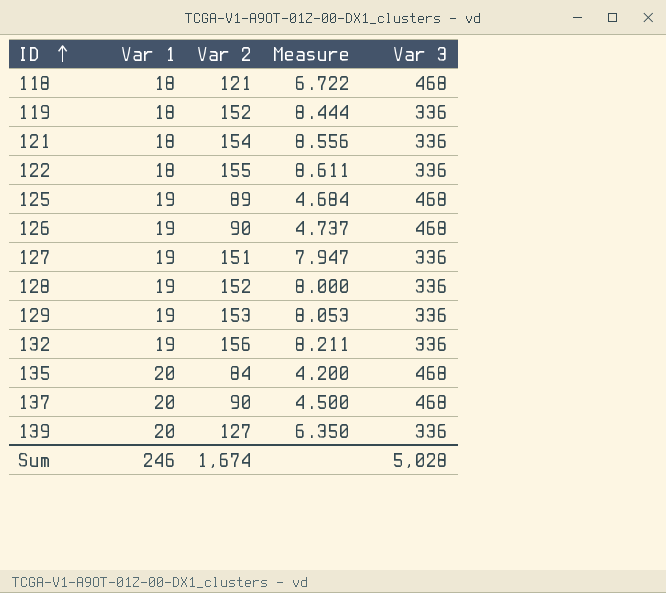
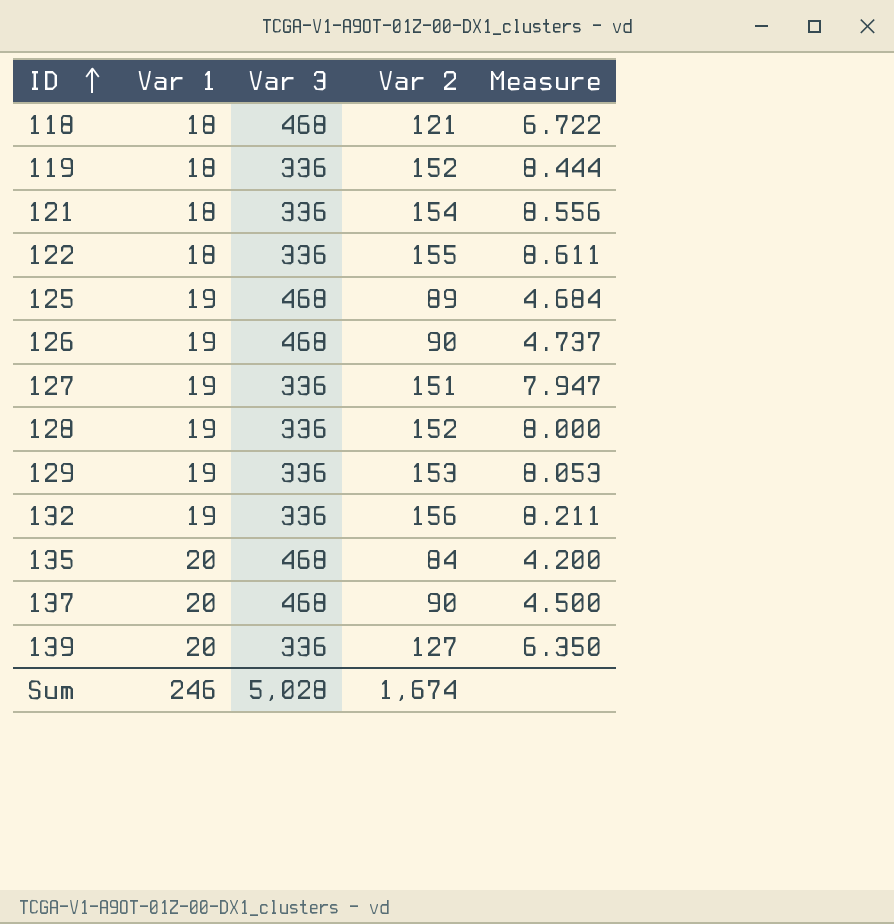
column Var 3 | position: 5 -> 3

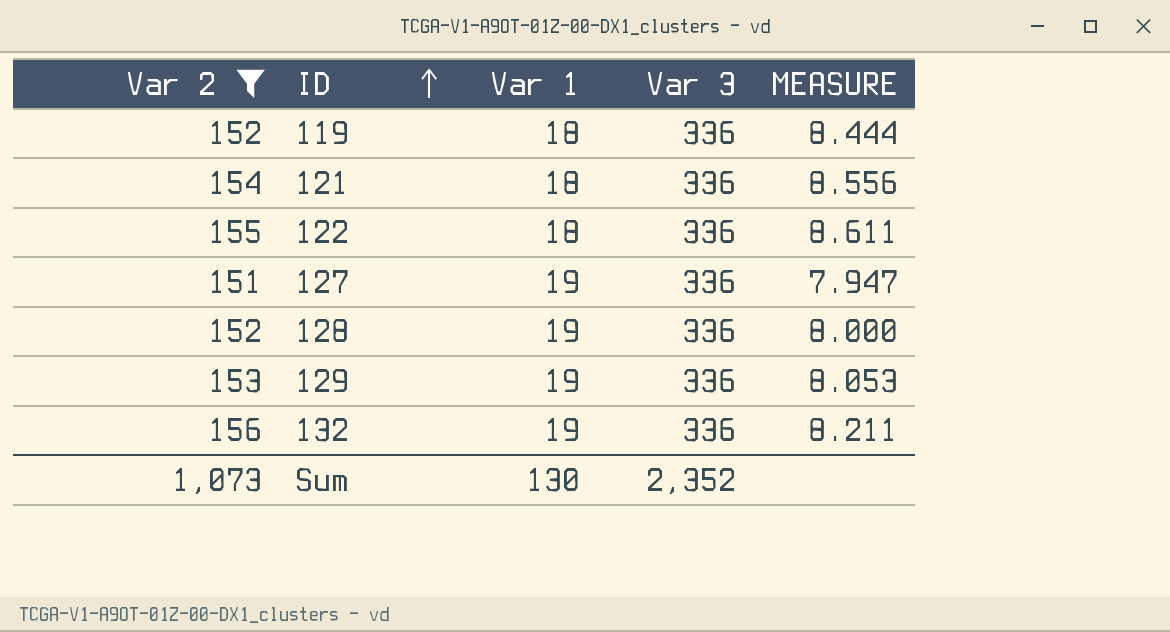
filter: none -> Var 2 >= 151
column Var 2 | position: 4 -> 1
column name: Measure -> MEASURE
Sum | Var 2: 1,674 -> 1,073
Sum | Var 1: 246 -> 130
Sum | Var 3: 5,028 -> 2,352

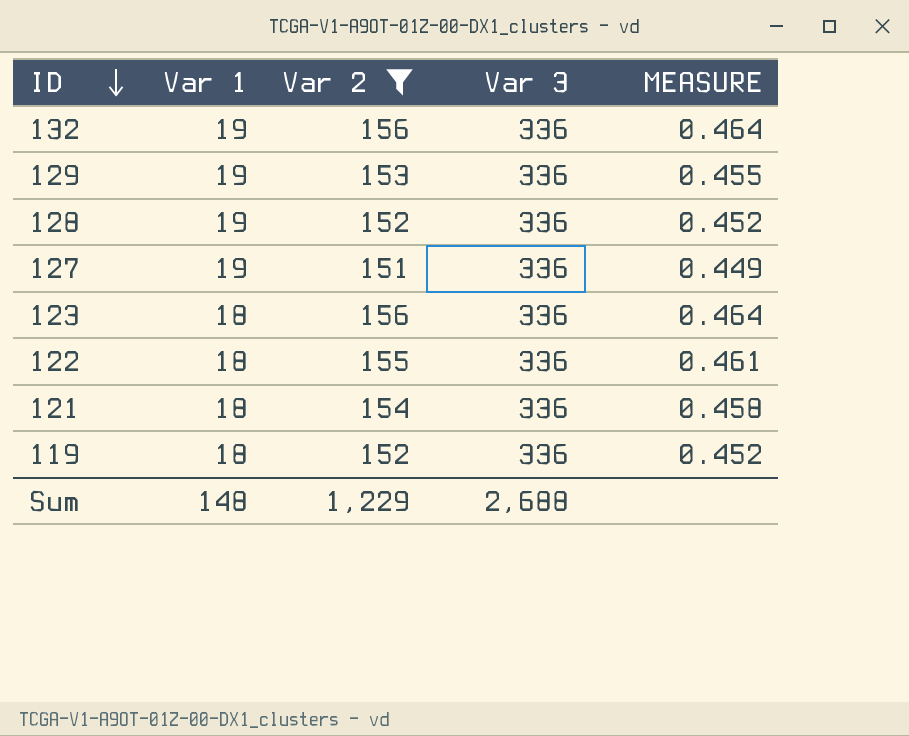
row order: ID ascending -> ID descending
column Var 2 | position: 1 -> 3
column MEASURE | formula: [Var 2] / [Var 1] -> [Var 2] / [Var 3]
row 123: none -> 18 | 156 | 336 | 0.464
Sum | Var 1: 130 -> 148
Sum | Var 2: 1,073 -> 1,229
Sum | Var 3: 2,352 -> 2,688

